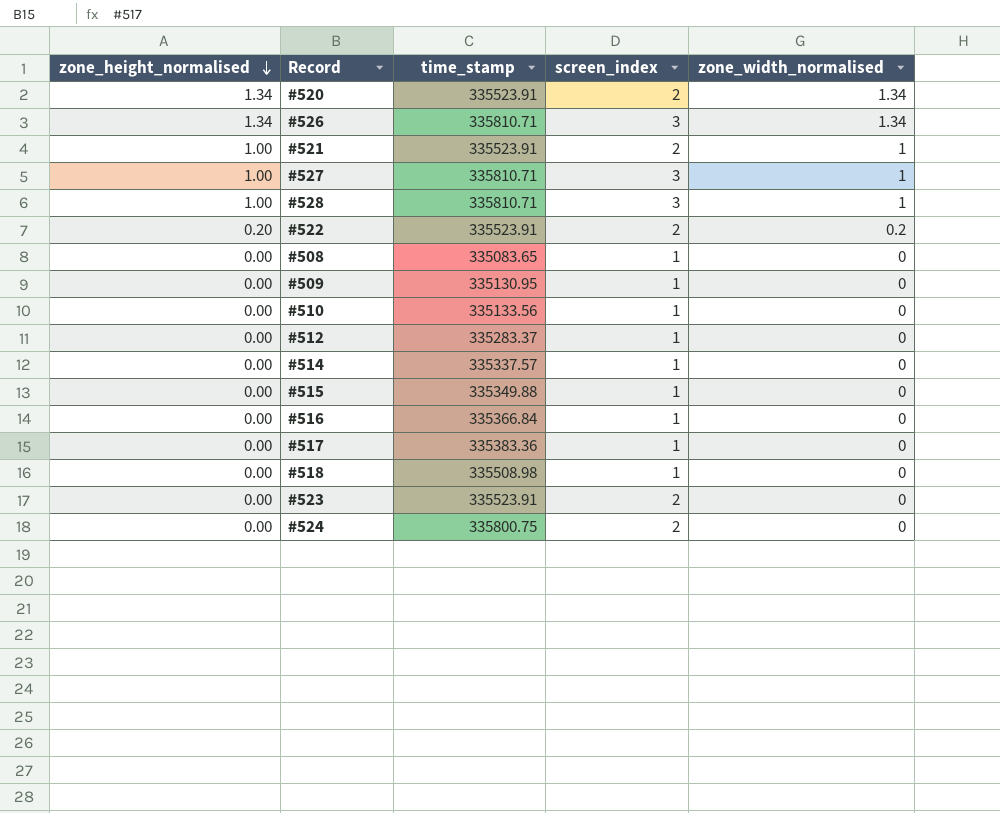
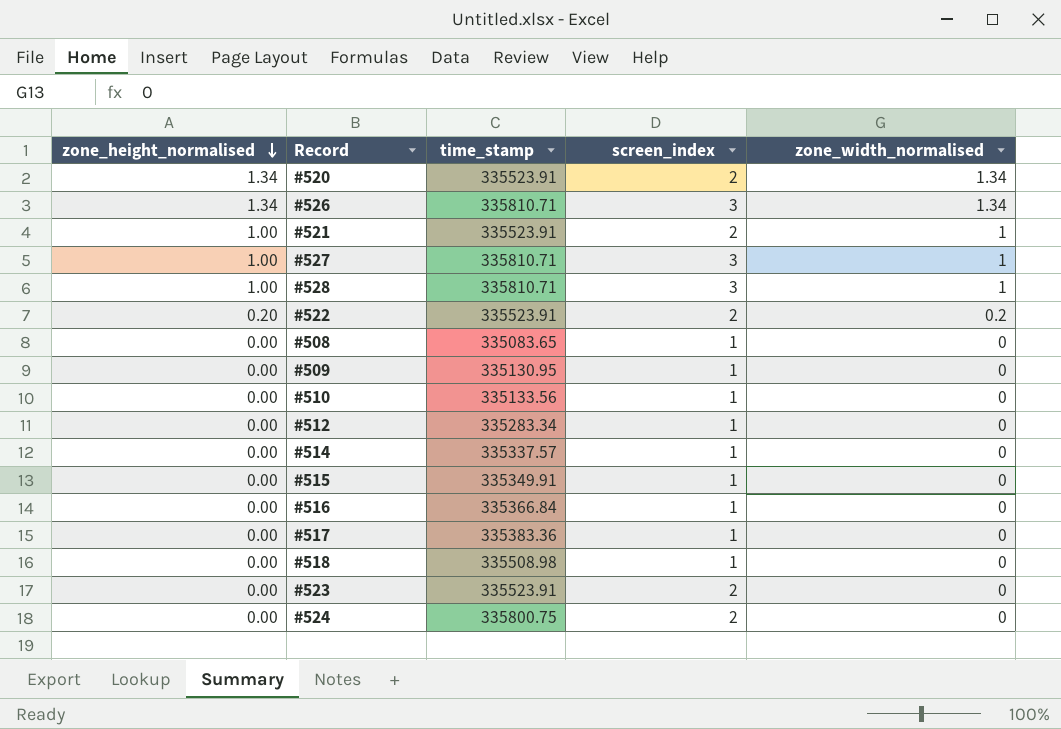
#512 | time_stamp: 335283.37 -> 335283.34
#515 | time_stamp: 335349.88 -> 335349.91

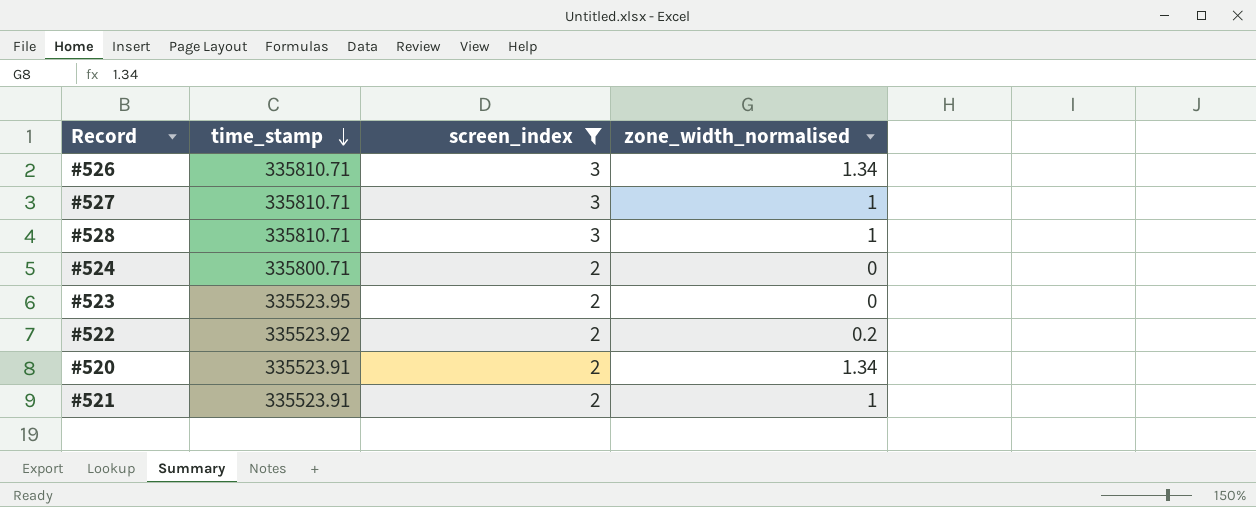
filter: none -> screen_index != 1
row order: zone_height_normalised descending -> time_stamp descending
column zone_height_normalised | position: 1 -> none
#524 | time_stamp: 335800.75 -> 335800.71
#523 | time_stamp: 335523.91 -> 335523.95
#522 | time_stamp: 335523.91 -> 335523.92

